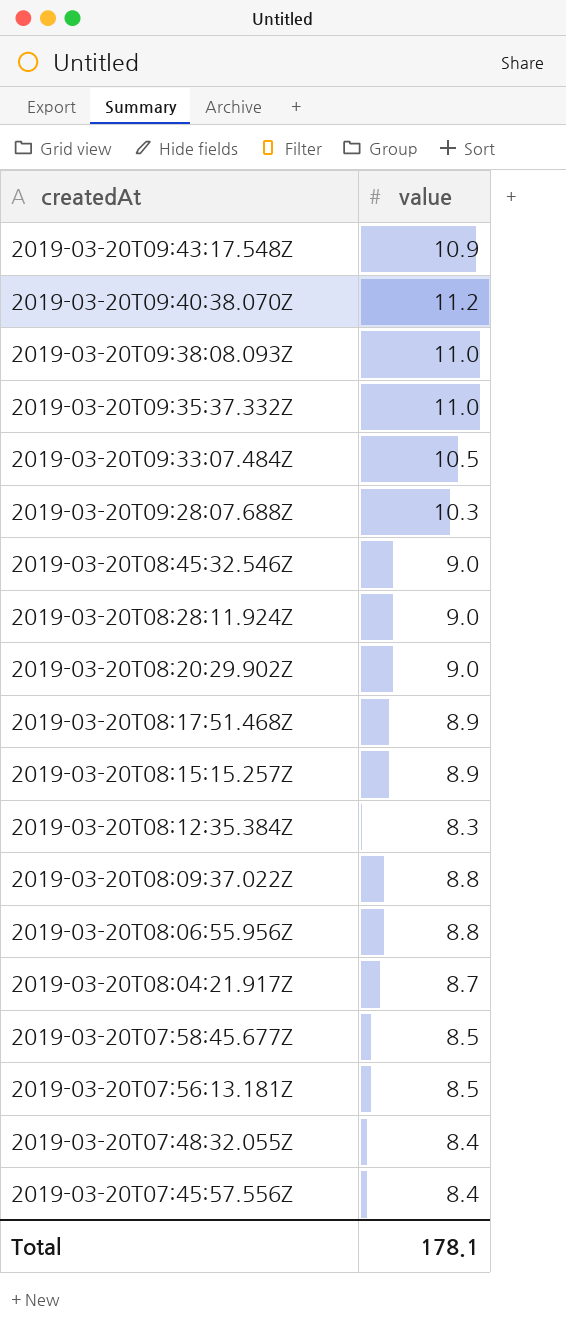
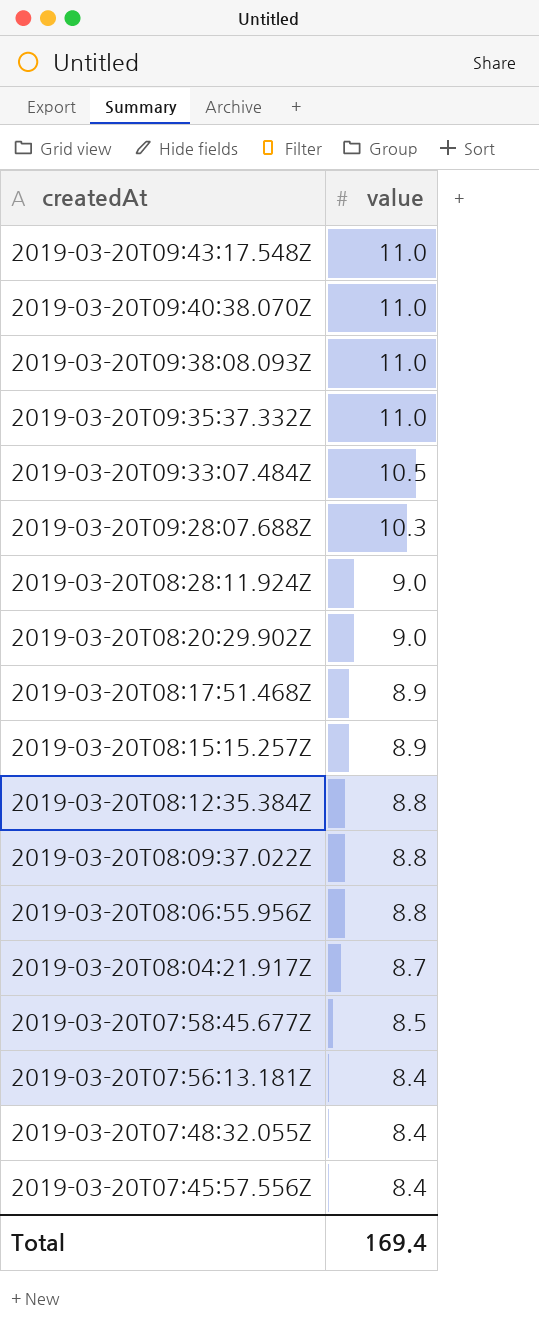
row 2019-03-20T08:45:32.546Z: 9.0 -> none
2019-03-20T09:43:17.548Z | value: 10.9 -> 11.0
2019-03-20T09:40:38.070Z | value: 11.2 -> 11.0
2019-03-20T08:12:35.384Z | value: 8.3 -> 8.8
2019-03-20T07:56:13.181Z | value: 8.5 -> 8.4
Total | value: 178.1 -> 169.4

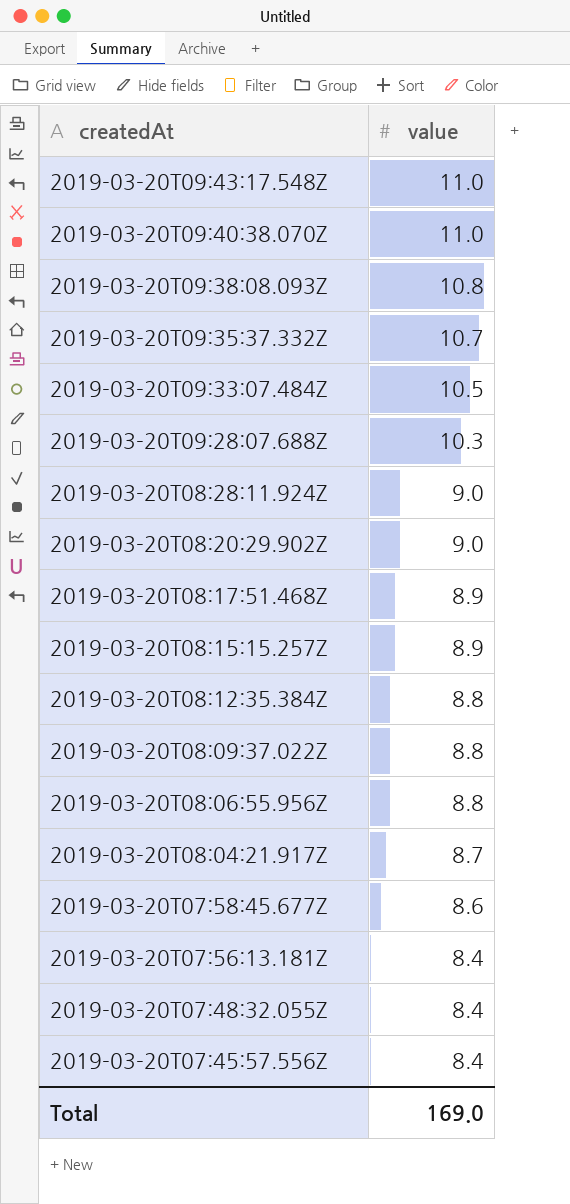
2019-03-20T09:38:08.093Z | value: 11.0 -> 10.8
2019-03-20T09:35:37.332Z | value: 11.0 -> 10.7
2019-03-20T07:58:45.677Z | value: 8.5 -> 8.6
Total | value: 169.4 -> 169.0

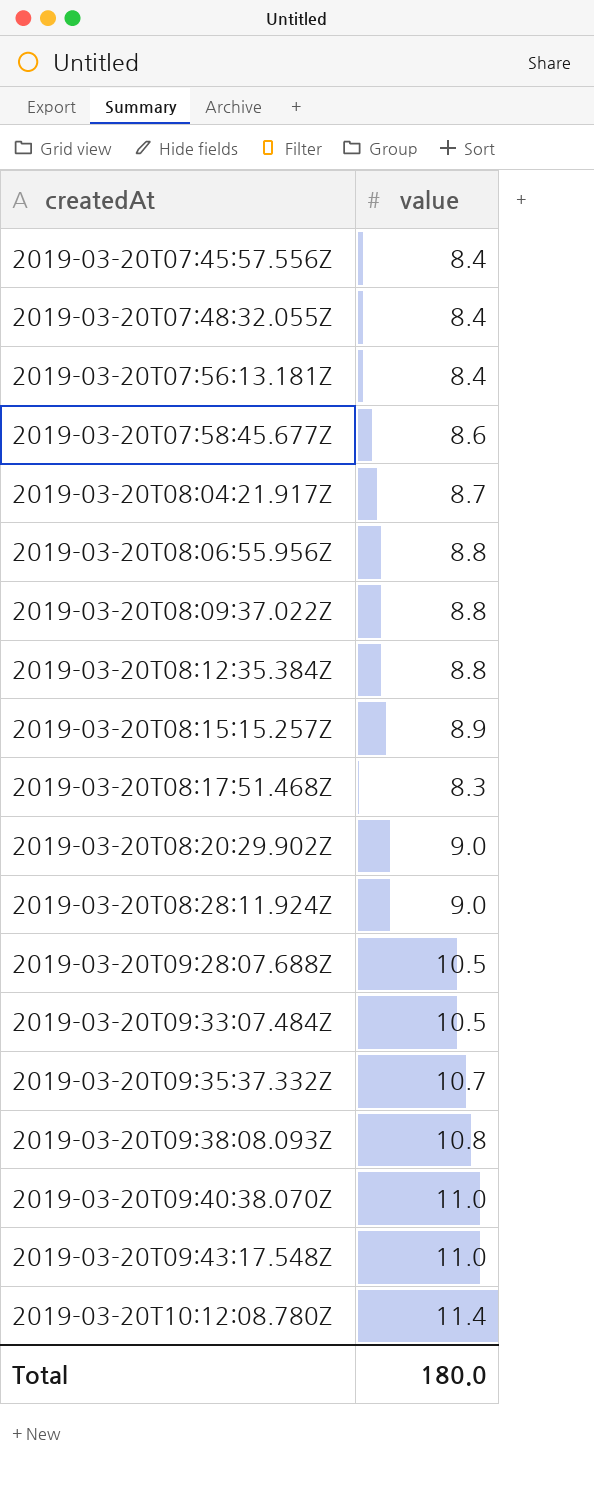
row order: createdAt descending -> createdAt ascending
2019-03-20T08:17:51.468Z | value: 8.9 -> 8.3
2019-03-20T09:28:07.688Z | value: 10.3 -> 10.5
row 2019-03-20T10:12:08.780Z: none -> 11.4
Total | value: 169.0 -> 180.0

